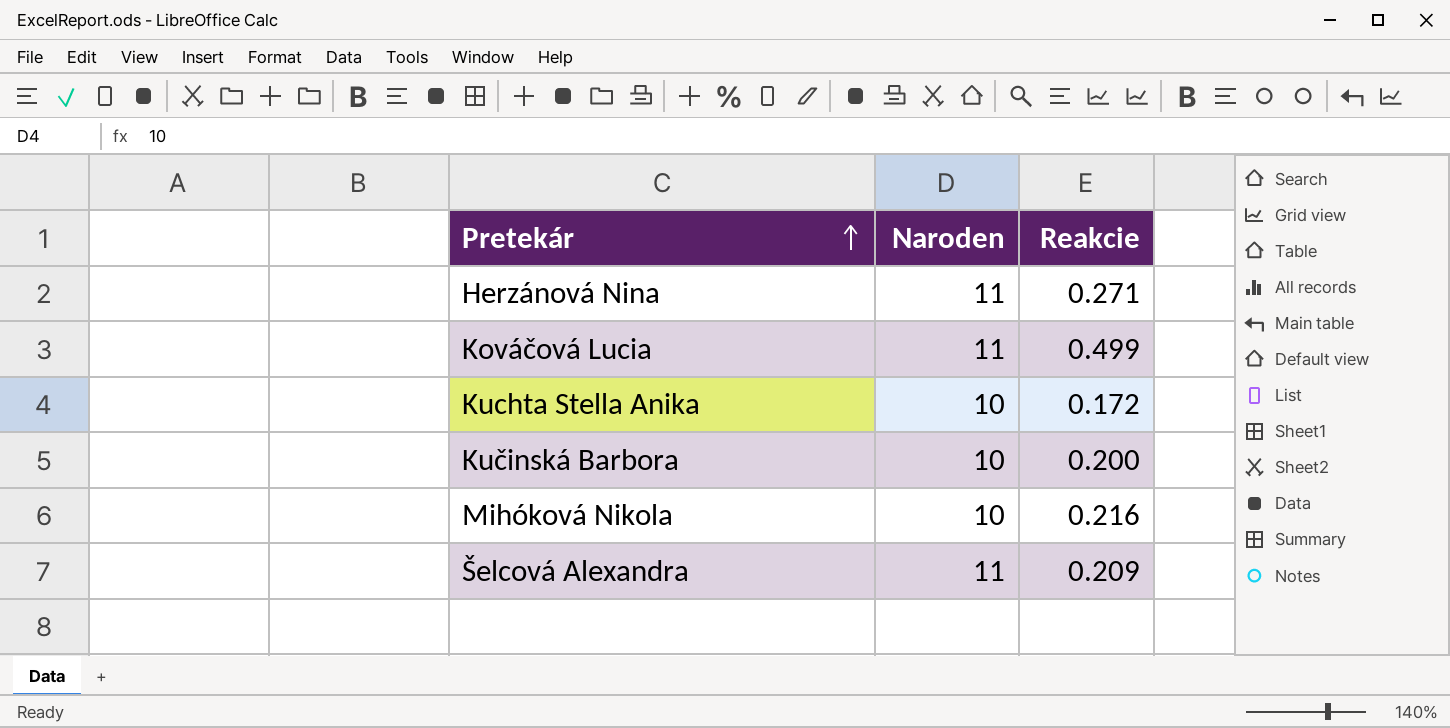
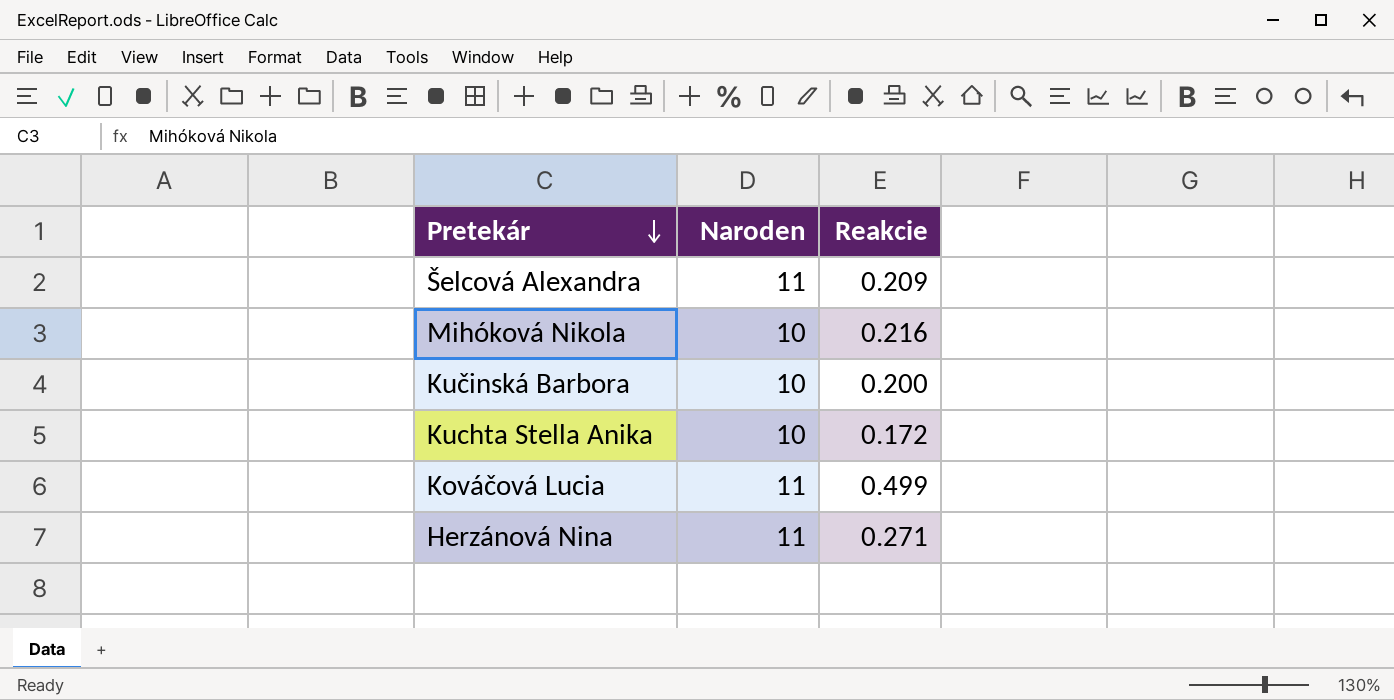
row order: Pretekár ascending -> Pretekár descending

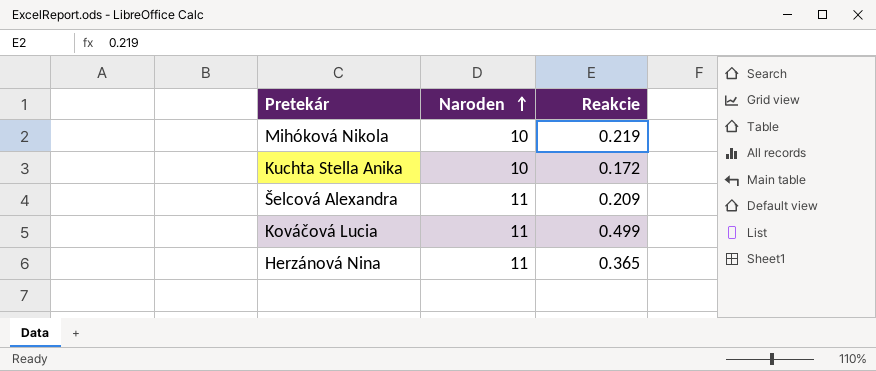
row order: Pretekár descending -> Naroden ascending
row Kučinská Barbora: 10 | 0.200 -> none
Mihóková Nikola | Reakcie: 0.216 -> 0.219
Herzánová Nina | Reakcie: 0.271 -> 0.365

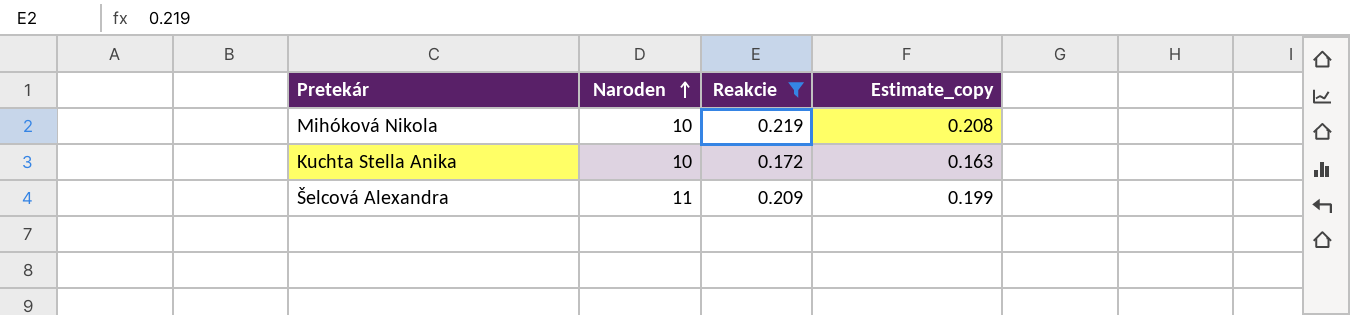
filter: none -> Reakcie <= 0.219
column Estimate_copy | formula: none -> [Reakcie] * 0.95

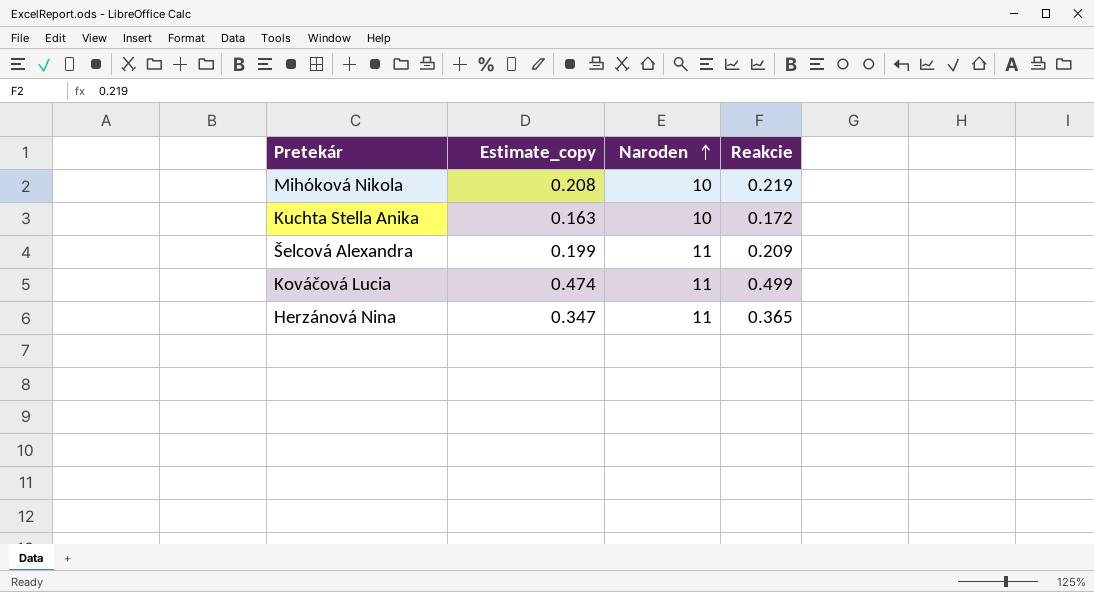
filter: Reakcie <= 0.219 -> none
column Estimate_copy | position: 4 -> 2

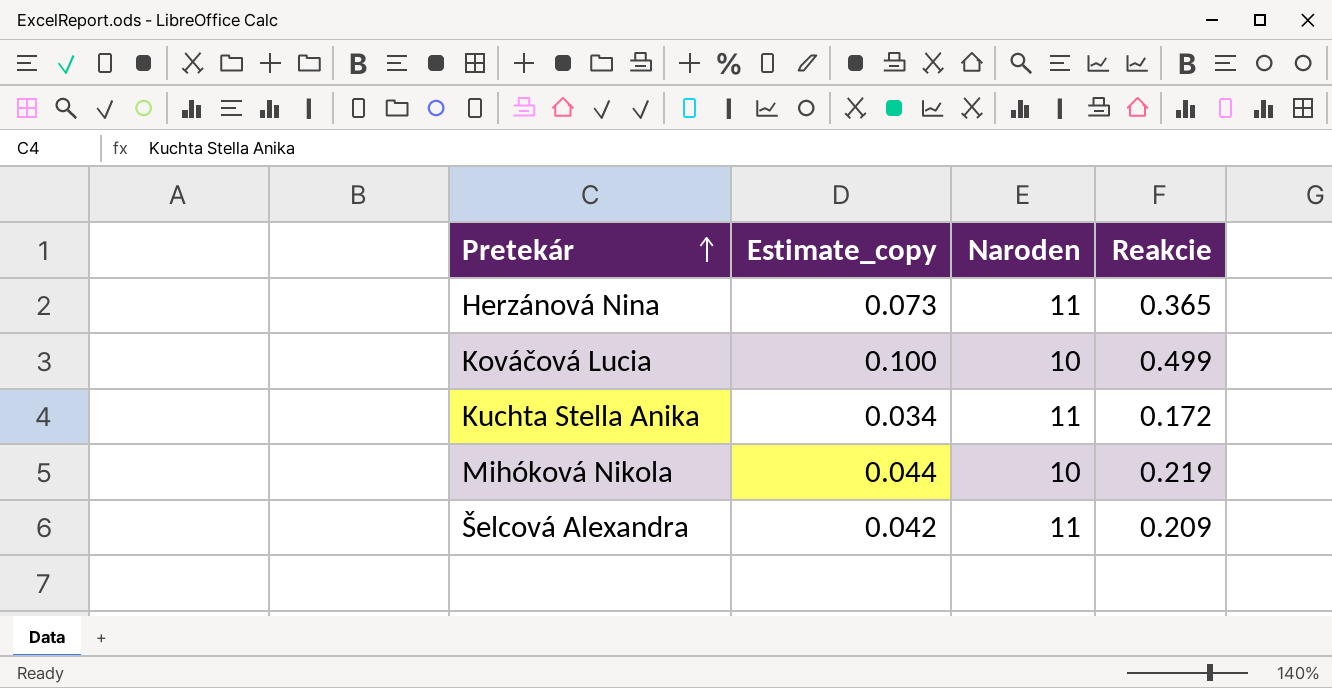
row order: Naroden ascending -> Pretekár ascending
column Estimate_copy | formula: [Reakcie] * 0.95 -> [Reakcie] * 0.2
Kováčová Lucia | Naroden: 11 -> 10
Kuchta Stella Anika | Naroden: 10 -> 11

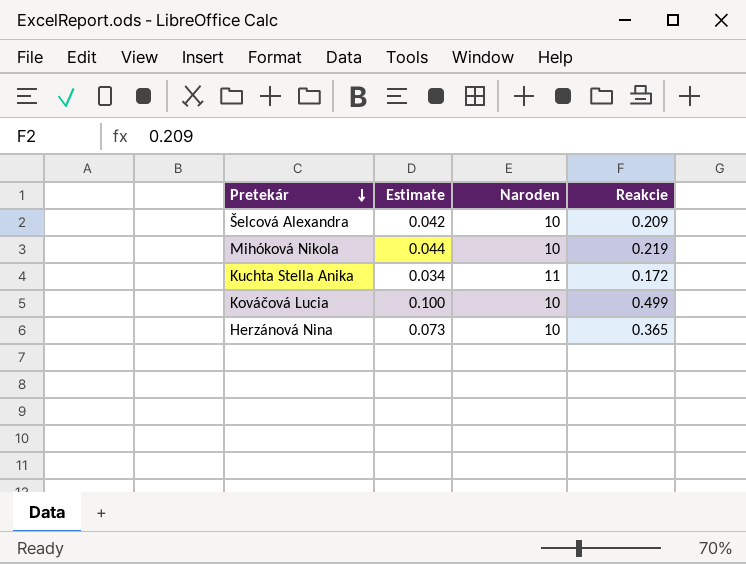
row order: Pretekár ascending -> Pretekár descending
column name: Estimate_copy -> Estimate
Šelcová Alexandra | Naroden: 11 -> 10
Herzánová Nina | Naroden: 11 -> 10

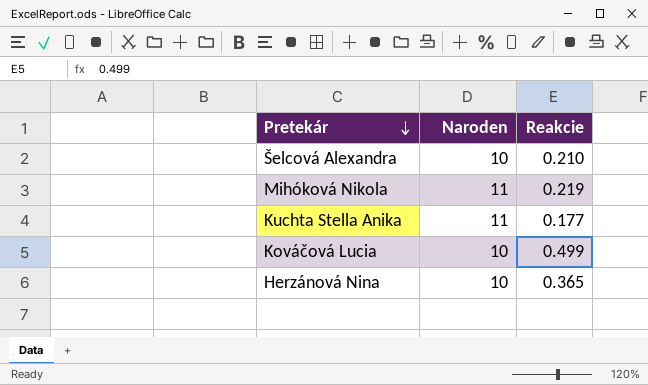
column Estimate | formula: [Reakcie] * 0.2 -> none
Šelcová Alexandra | Reakcie: 0.209 -> 0.210
Mihóková Nikola | Naroden: 10 -> 11
Kuchta Stella Anika | Reakcie: 0.172 -> 0.177

